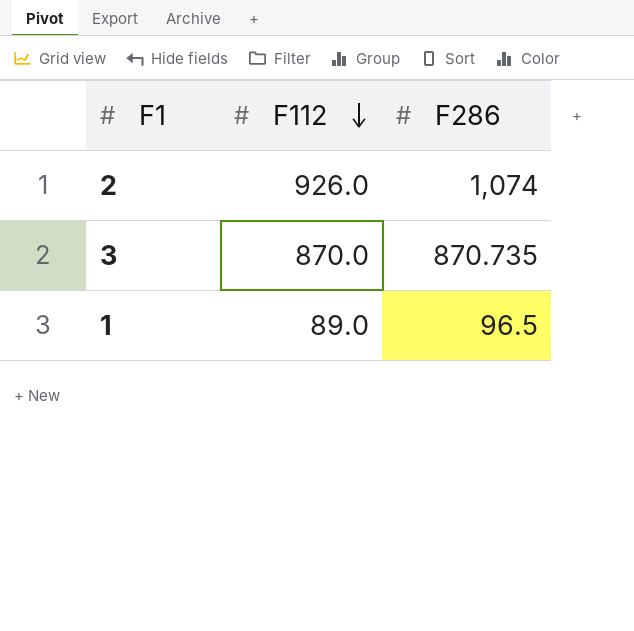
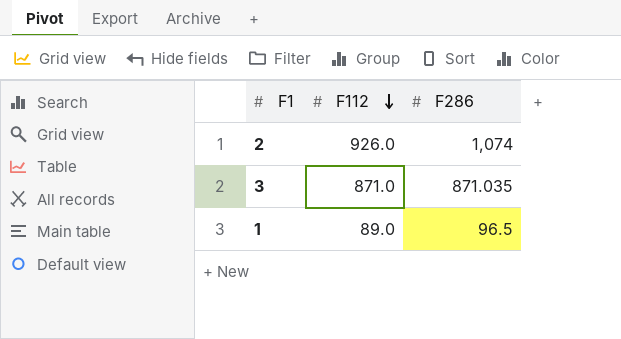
3 | F112: 870.0 -> 871.0
3 | F286: 870.735 -> 871.035

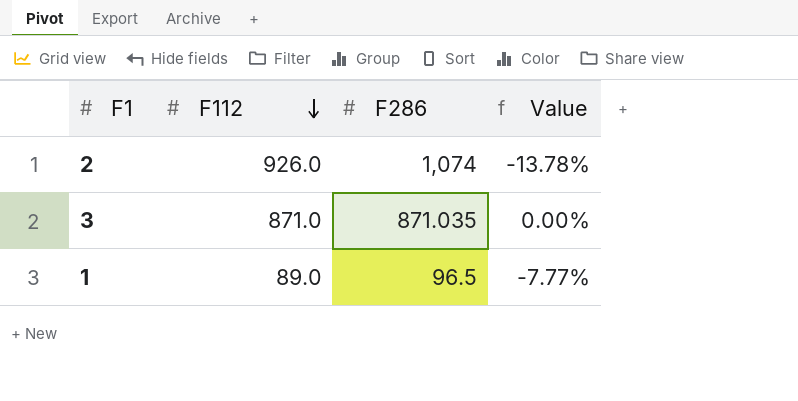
column Value | formula: none -> ([F112] - [F286]) / [F286]

